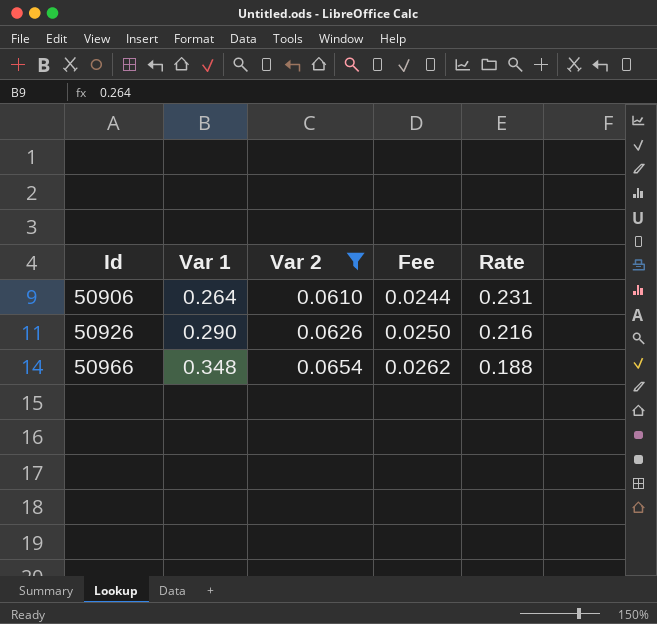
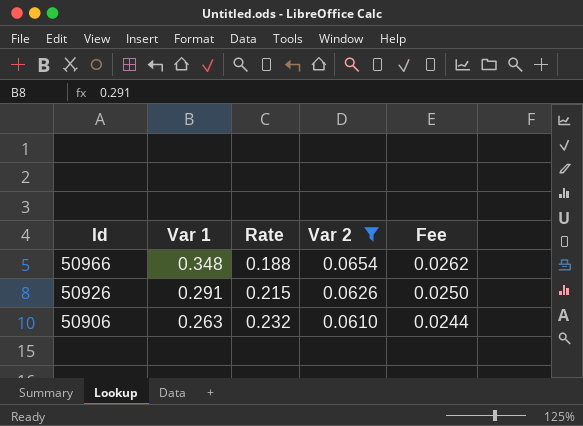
row order: Id ascending -> Id descending
column Rate | position: 5 -> 3
50926 | Var 1: 0.290 -> 0.291
50926 | Rate: 0.216 -> 0.215
50906 | Var 1: 0.264 -> 0.263
50906 | Rate: 0.231 -> 0.232

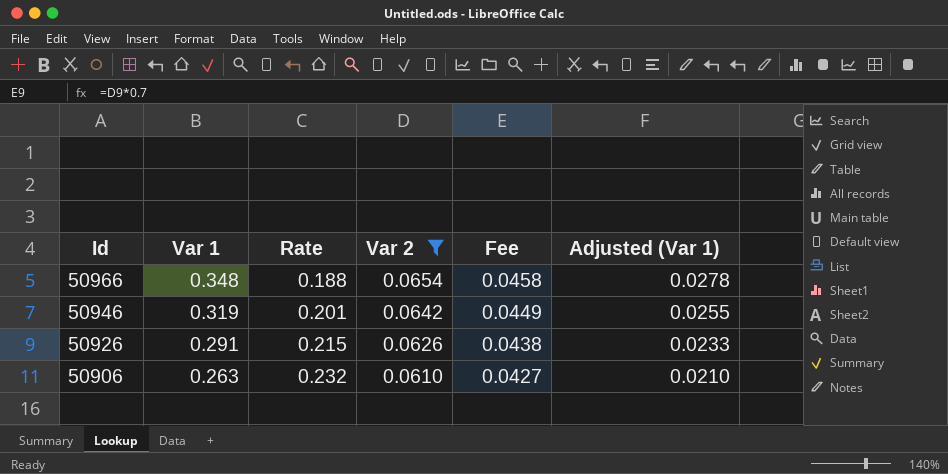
column Fee | formula: [Var 2] * 0.4 -> [Var 2] * 0.7
column Adjusted (Var 1) | formula: none -> [Var 1] * 0.08
row 50946: none -> 0.319 | 0.201 | 0.0642 | 0.0449 | 0.0255

